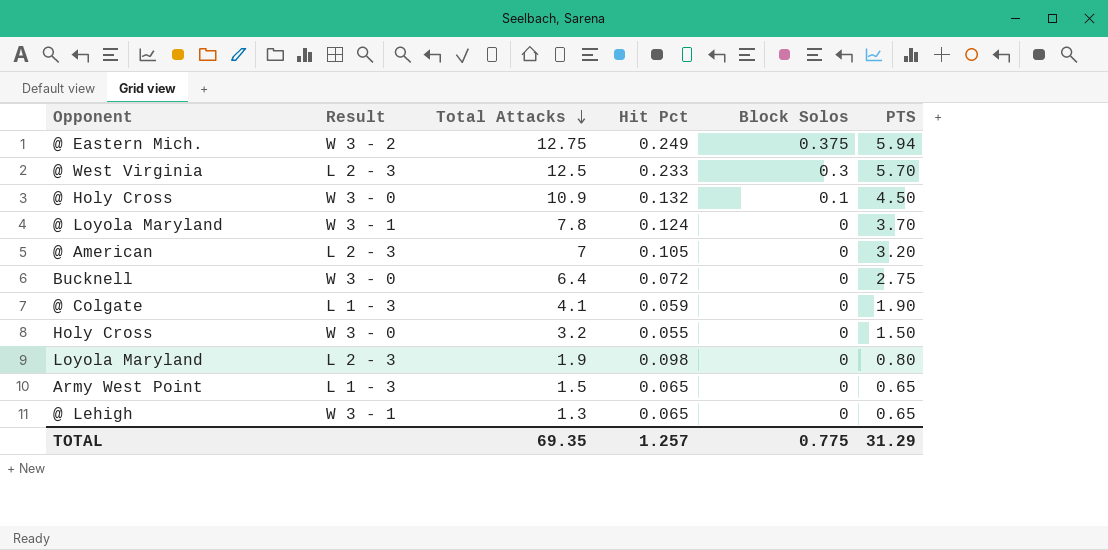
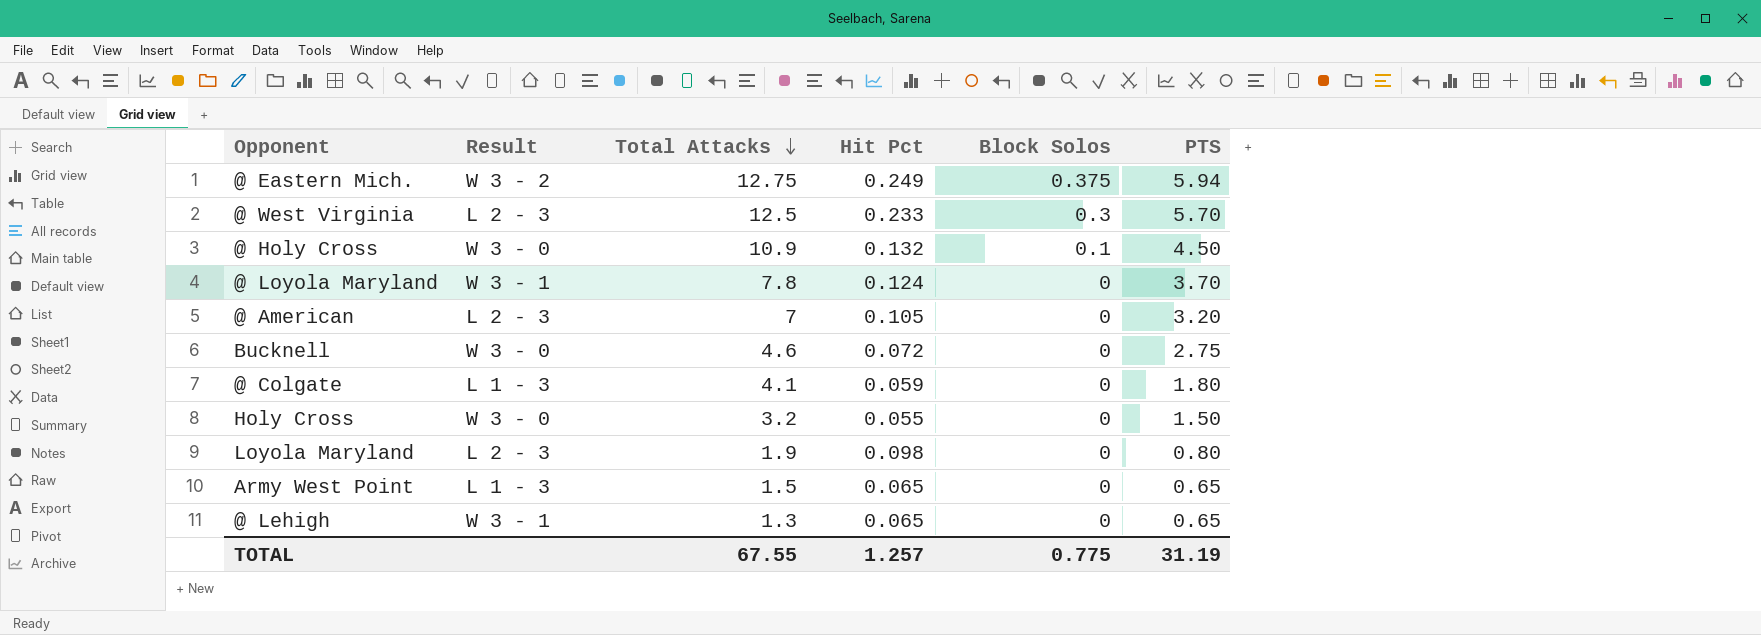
Bucknell | Total Attacks: 6.4 -> 4.6
@ Colgate | PTS: 1.90 -> 1.80
TOTAL | Total Attacks: 69.35 -> 67.55
TOTAL | PTS: 31.29 -> 31.19

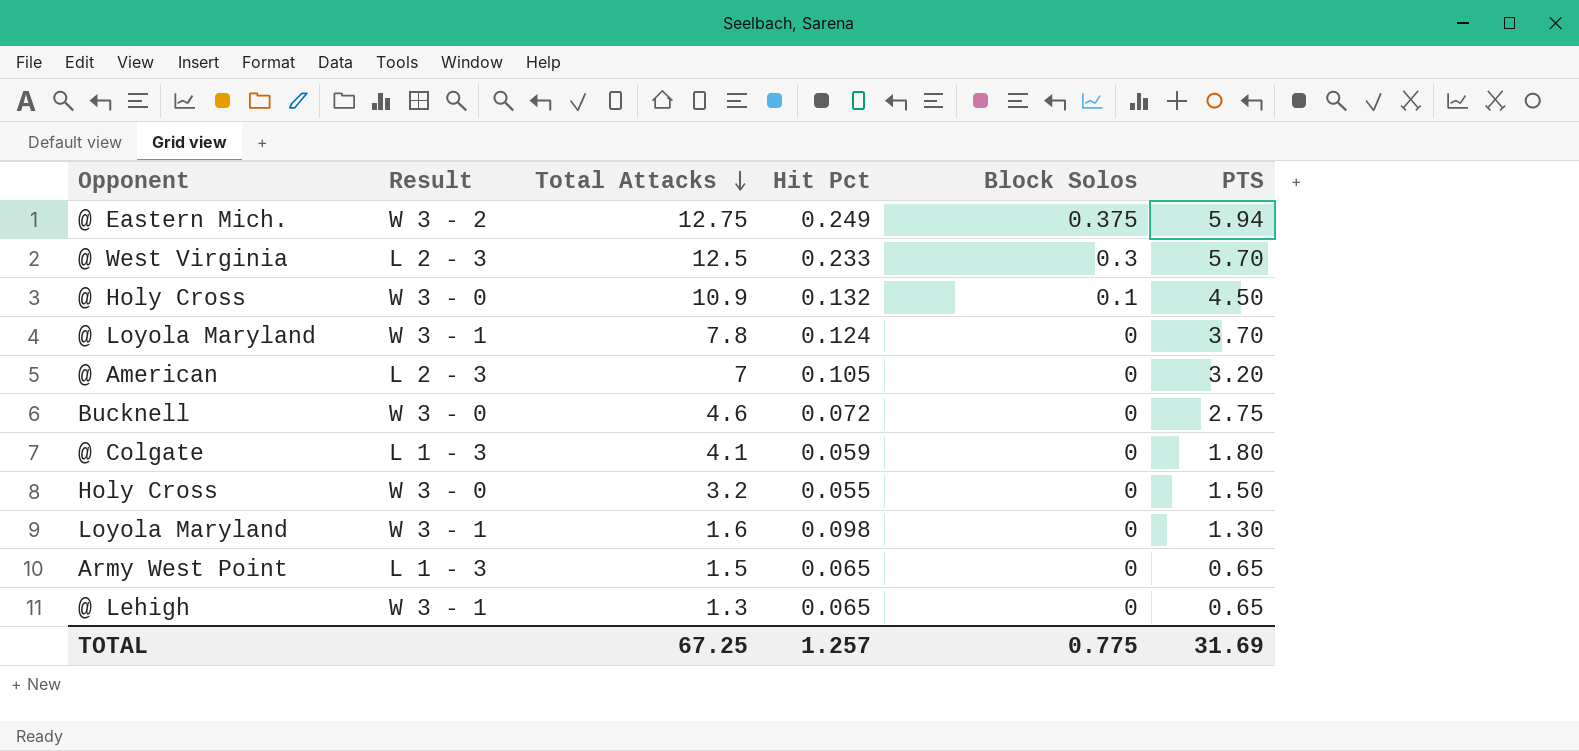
Loyola Maryland | Result: L 2 - 3 -> W 3 - 1
Loyola Maryland | Total Attacks: 1.9 -> 1.6
Loyola Maryland | PTS: 0.80 -> 1.30
TOTAL | Total Attacks: 67.55 -> 67.25
TOTAL | PTS: 31.19 -> 31.69

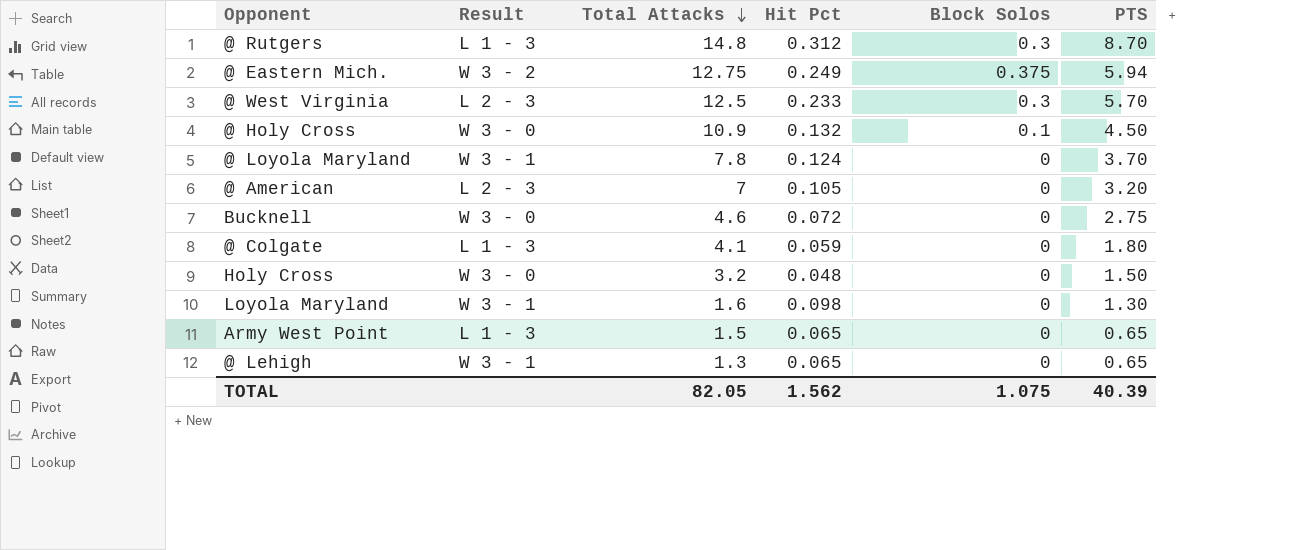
row @ Rutgers: none -> L 1 - 3 | 14.8 | 0.312 | 0.3 | 8.70
Holy Cross | Hit Pct: 0.055 -> 0.048
TOTAL | Total Attacks: 67.25 -> 82.05
TOTAL | Hit Pct: 1.257 -> 1.562
TOTAL | Block Solos: 0.775 -> 1.075
TOTAL | PTS: 31.69 -> 40.39

